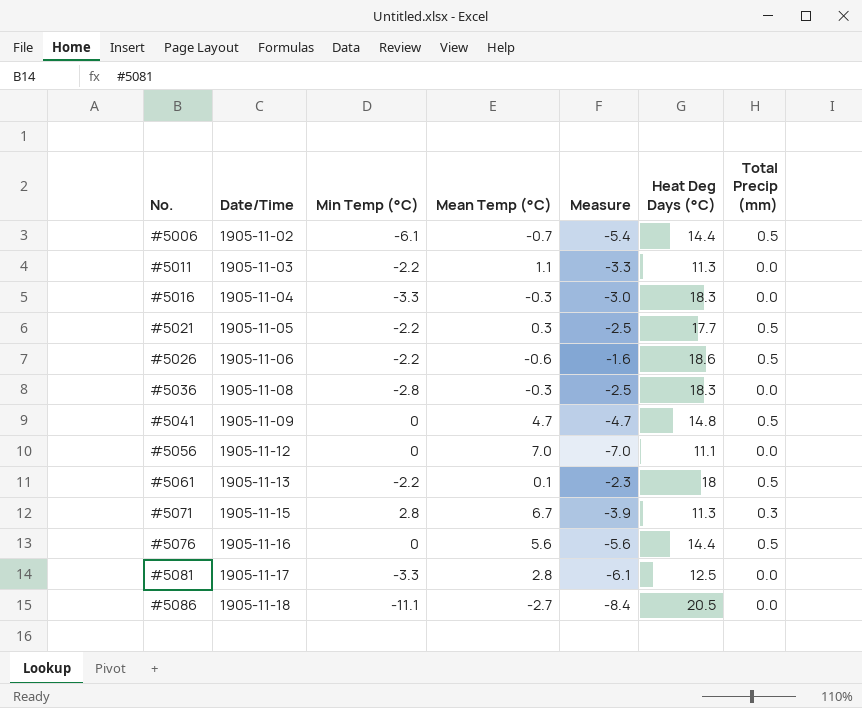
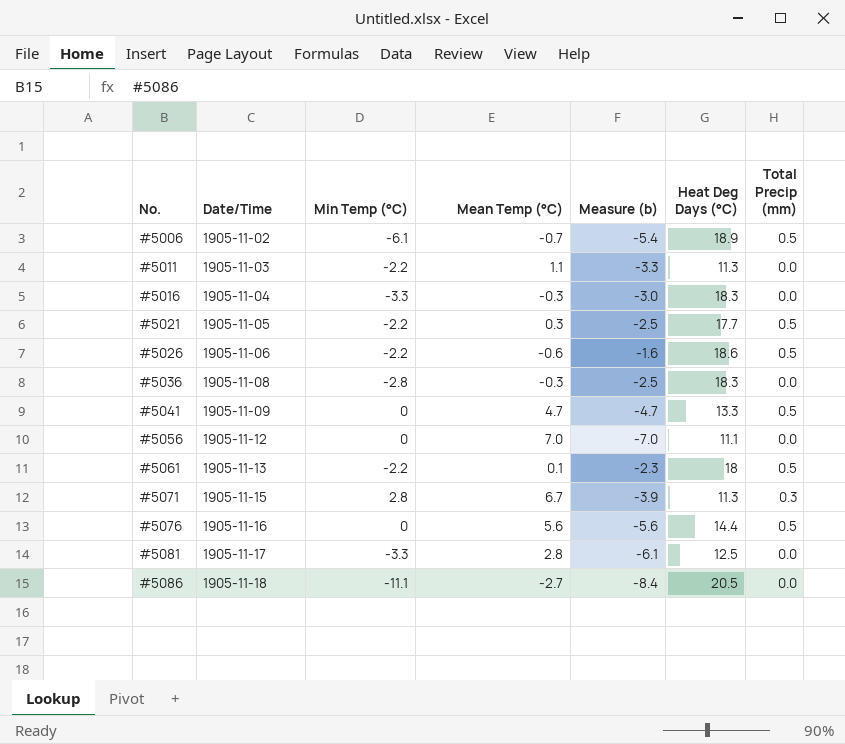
column name: Measure -> Measure (b)
#5006 | Heat Deg Days (°C): 14.4 -> 18.9
#5041 | Heat Deg Days (°C): 14.8 -> 13.3

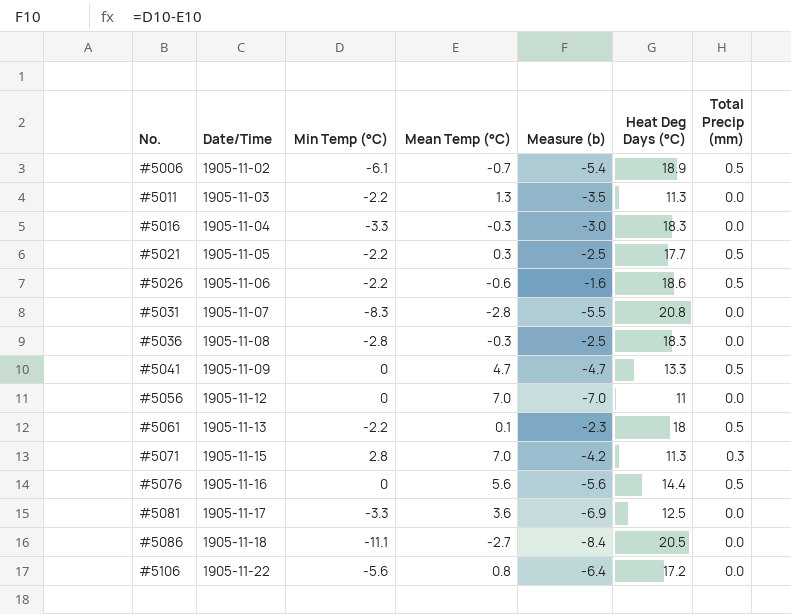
#5011 | Mean Temp (°C): 1.1 -> 1.3
#5011 | Measure (b): -3.3 -> -3.5
row #5031: none -> 1905-11-07 | -8.3 | -2.8 | -5.5 | 20.8 | 0.0
#5056 | Heat Deg Days (°C): 11.1 -> 11
#5071 | Mean Temp (°C): 6.7 -> 7.0
#5071 | Measure (b): -3.9 -> -4.2
#5081 | Mean Temp (°C): 2.8 -> 3.6
#5081 | Measure (b): -6.1 -> -6.9
row #5106: none -> 1905-11-22 | -5.6 | 0.8 | -6.4 | 17.2 | 0.0

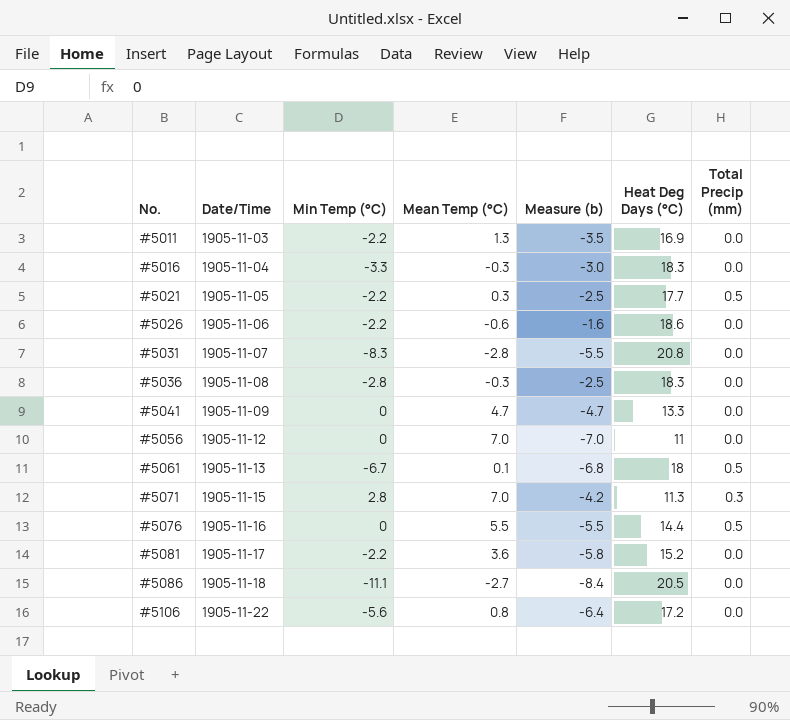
row #5006: 1905-11-02 | -6.1 | -0.7 | -5.4 | 18.9 | 0.5 -> none
#5011 | Heat Deg Days (°C): 11.3 -> 16.9
#5026 | Total Precip (mm): 0.5 -> 0.0
#5041 | Total Precip (mm): 0.5 -> 0.0
#5061 | Min Temp (°C): -2.2 -> -6.7
#5061 | Measure (b): -2.3 -> -6.8
#5076 | Mean Temp (°C): 5.6 -> 5.5
#5076 | Measure (b): -5.6 -> -5.5
#5081 | Min Temp (°C): -3.3 -> -2.2
#5081 | Measure (b): -6.9 -> -5.8
#5081 | Heat Deg Days (°C): 12.5 -> 15.2

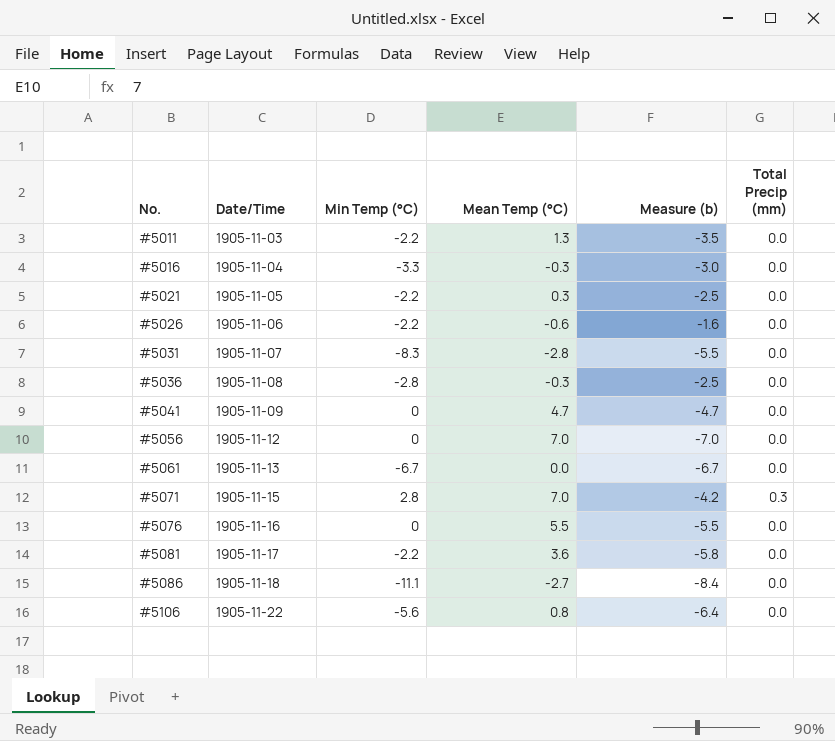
column Heat Deg Days (°C) | position: 6 -> none
#5021 | Total Precip (mm): 0.5 -> 0.0
#5061 | Mean Temp (°C): 0.1 -> 0.0
#5061 | Measure (b): -6.8 -> -6.7
#5061 | Total Precip (mm): 0.5 -> 0.0
#5076 | Total Precip (mm): 0.5 -> 0.0

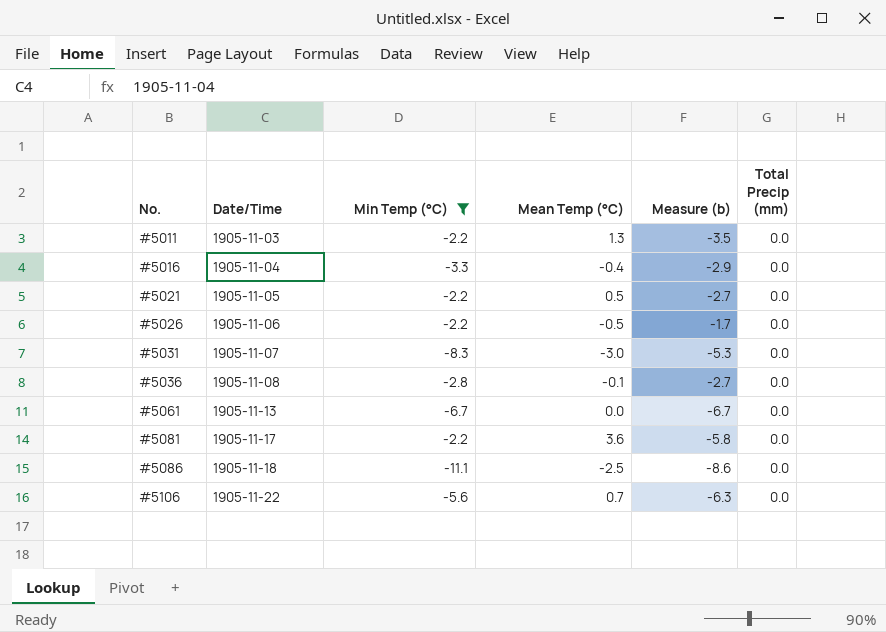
filter: none -> Min Temp (°C) <= -2.2
#5016 | Mean Temp (°C): -0.3 -> -0.4
#5016 | Measure (b): -3.0 -> -2.9
#5021 | Mean Temp (°C): 0.3 -> 0.5
#5021 | Measure (b): -2.5 -> -2.7
#5026 | Mean Temp (°C): -0.6 -> -0.5
#5026 | Measure (b): -1.6 -> -1.7
#5031 | Mean Temp (°C): -2.8 -> -3.0
#5031 | Measure (b): -5.5 -> -5.3
#5036 | Mean Temp (°C): -0.3 -> -0.1
#5036 | Measure (b): -2.5 -> -2.7
#5086 | Mean Temp (°C): -2.7 -> -2.5
#5086 | Measure (b): -8.4 -> -8.6
#5106 | Mean Temp (°C): 0.8 -> 0.7
#5106 | Measure (b): -6.4 -> -6.3

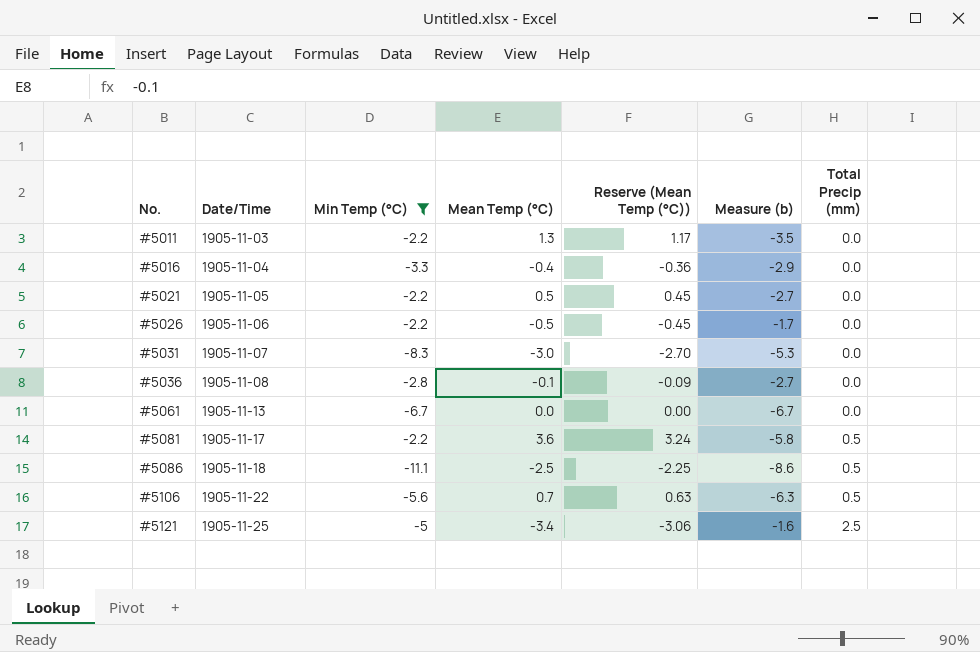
column Reserve (Mean Temp (°C)) | formula: none -> [Mean Temp (°C)] * 0.9
#5081 | Total Precip (mm): 0.0 -> 0.5
#5086 | Total Precip (mm): 0.0 -> 0.5
#5106 | Total Precip (mm): 0.0 -> 0.5
row #5121: none -> 1905-11-25 | -5 | -3.4 | -3.06 | -1.6 | 2.5

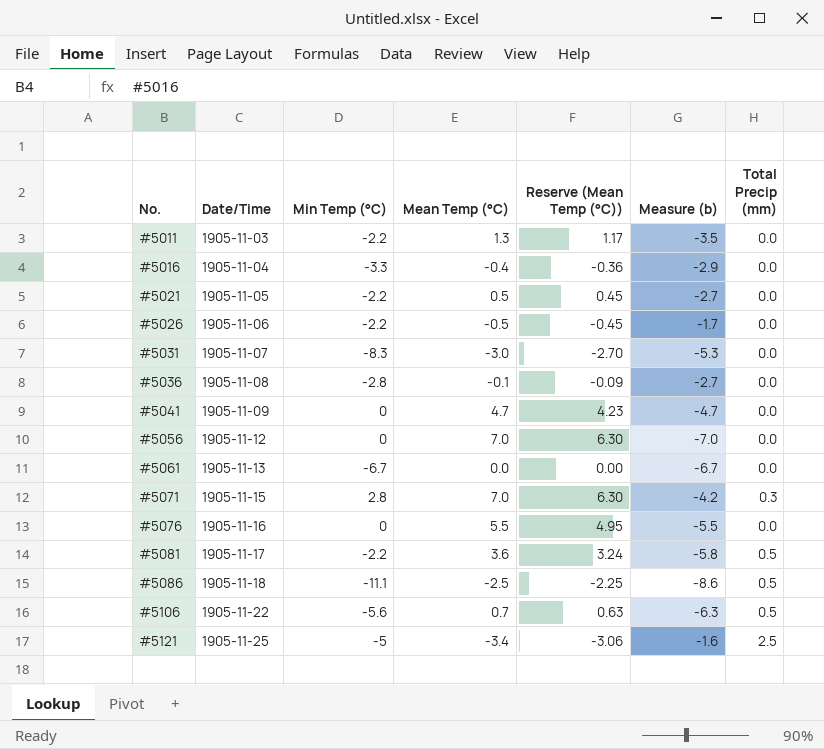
filter: Min Temp (°C) <= -2.2 -> none

